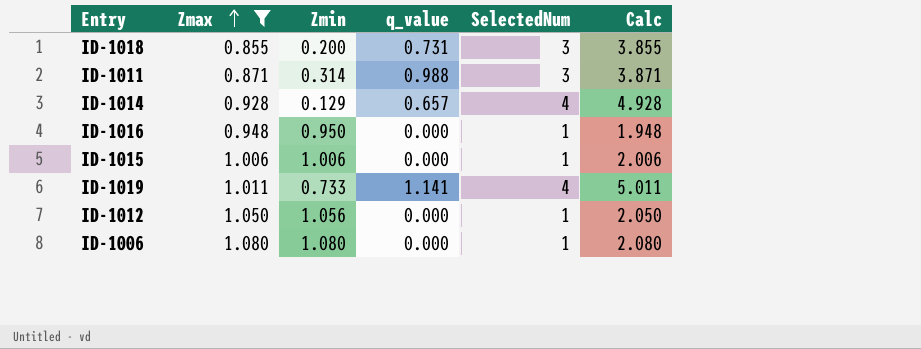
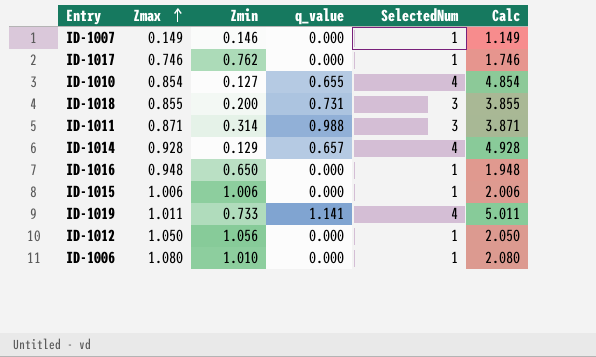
filter: Zmax >= 0.855 -> none
ID-1016 | Zmin: 0.950 -> 0.650
ID-1006 | Zmin: 1.080 -> 1.010

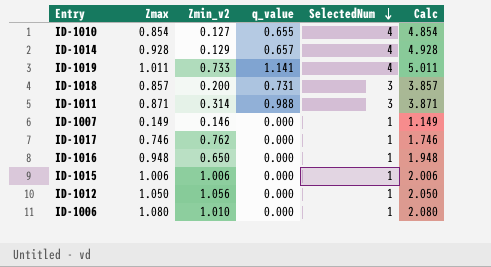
row order: Zmax ascending -> SelectedNum descending
column name: Zmin -> Zmin_v2
ID-1018 | Zmax: 0.855 -> 0.857
ID-1018 | Calc: 3.855 -> 3.857

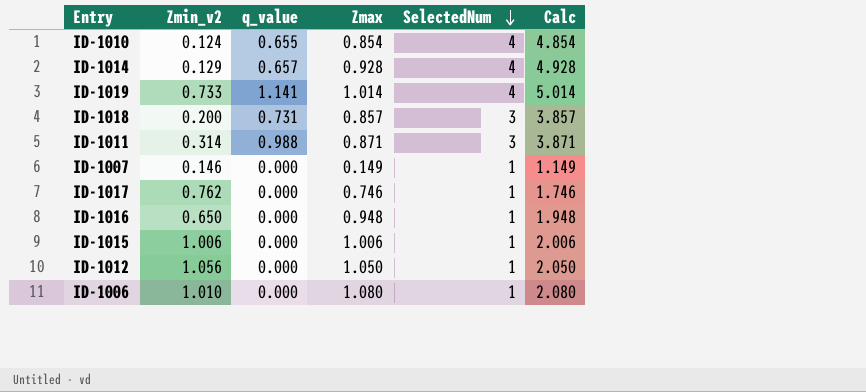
column Zmax | position: 2 -> 4
ID-1010 | Zmin_v2: 0.127 -> 0.124
ID-1019 | Zmax: 1.011 -> 1.014
ID-1019 | Calc: 5.011 -> 5.014

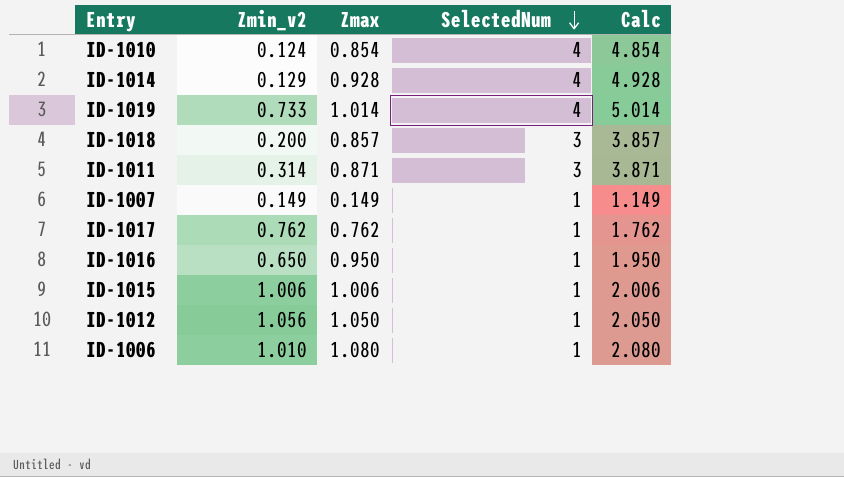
column q_value | position: 3 -> none
ID-1007 | Zmin_v2: 0.146 -> 0.149
ID-1017 | Zmax: 0.746 -> 0.762
ID-1017 | Calc: 1.746 -> 1.762
ID-1016 | Zmax: 0.948 -> 0.950
ID-1016 | Calc: 1.948 -> 1.950

